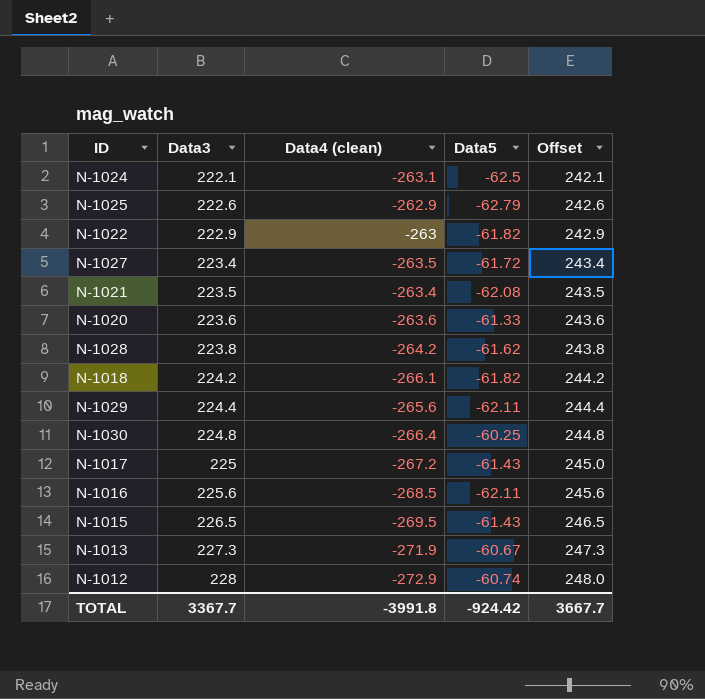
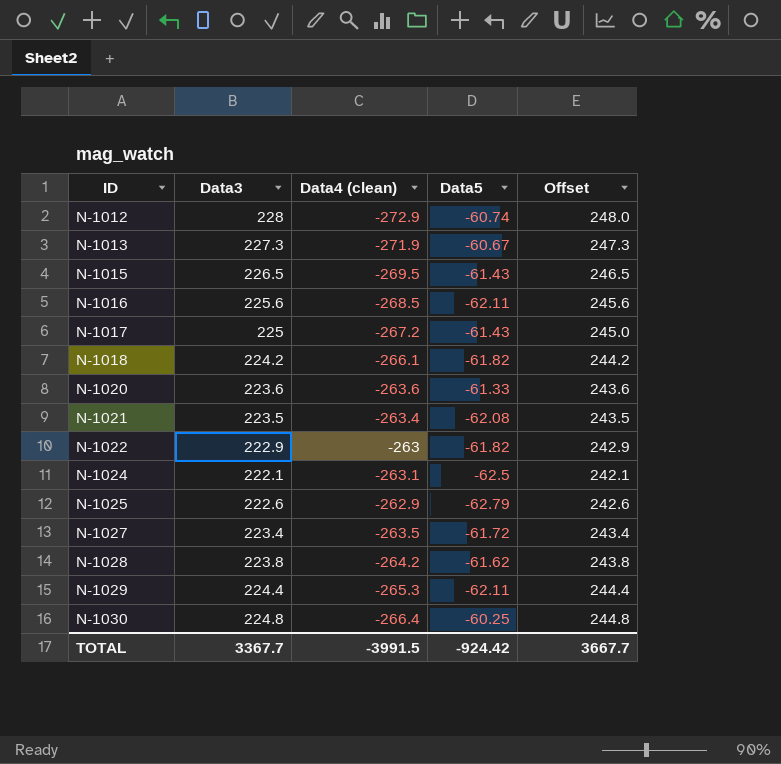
row order: Data3 ascending -> ID ascending
N-1029 | Data4 (clean): -265.6 -> -265.3
TOTAL | Data4 (clean): -3991.8 -> -3991.5

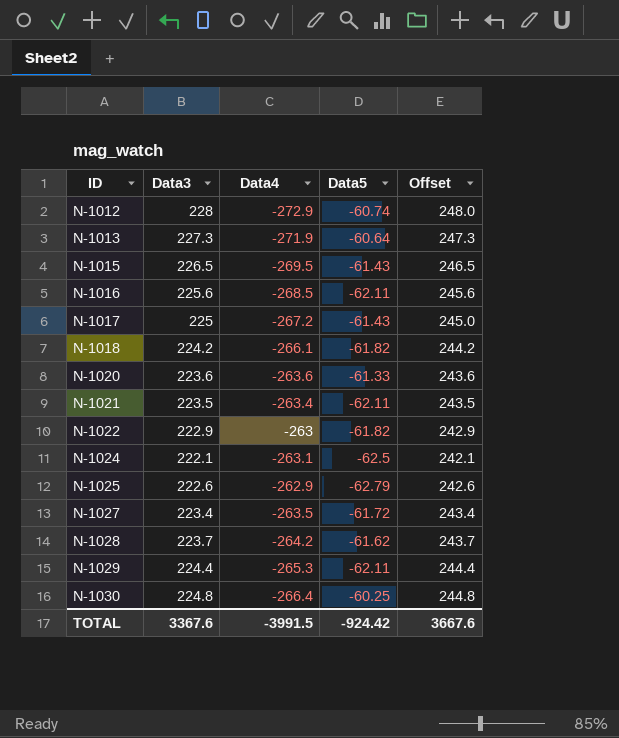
column name: Data4 (clean) -> Data4
N-1013 | Data5: -60.67 -> -60.64
N-1021 | Data5: -62.08 -> -62.11
N-1028 | Data3: 223.8 -> 223.7
N-1028 | Offset: 243.8 -> 243.7
TOTAL | Data3: 3367.7 -> 3367.6
TOTAL | Offset: 3667.7 -> 3667.6

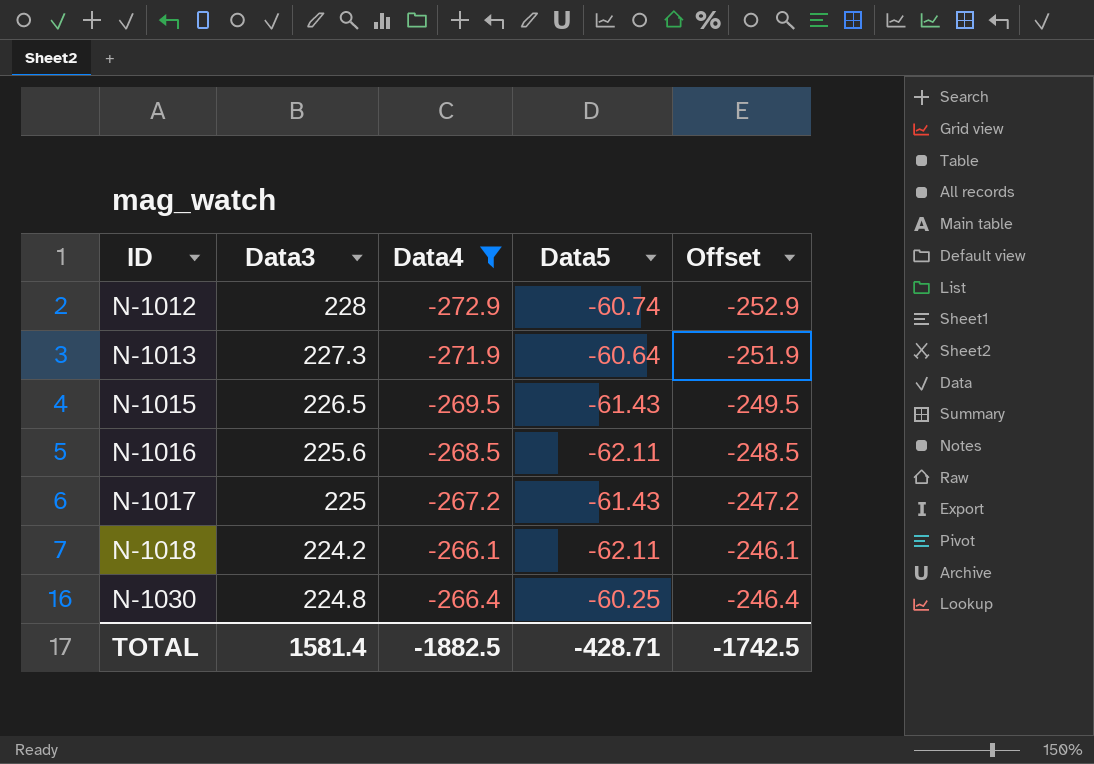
filter: none -> Data4 <= -266.1
column Offset | formula: [Data3] + 20 -> [Data4] + 20
N-1018 | Data5: -61.82 -> -62.11
TOTAL | Data3: 3367.6 -> 1581.4
TOTAL | Data4: -3991.5 -> -1882.5
TOTAL | Data5: -924.42 -> -428.71
TOTAL | Offset: 3667.6 -> -1742.5

